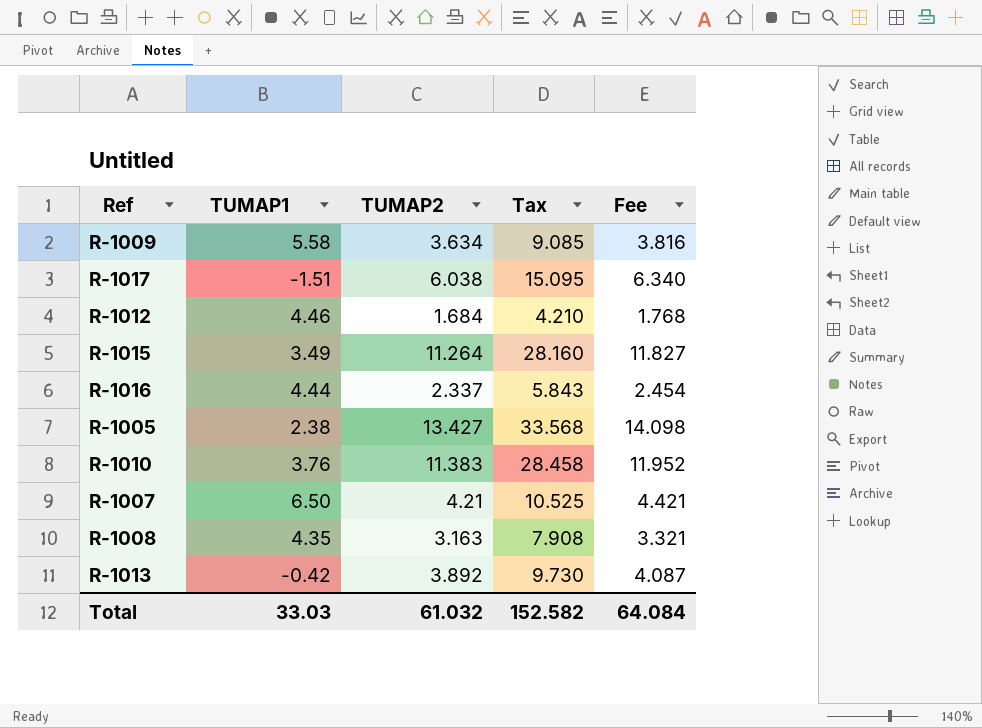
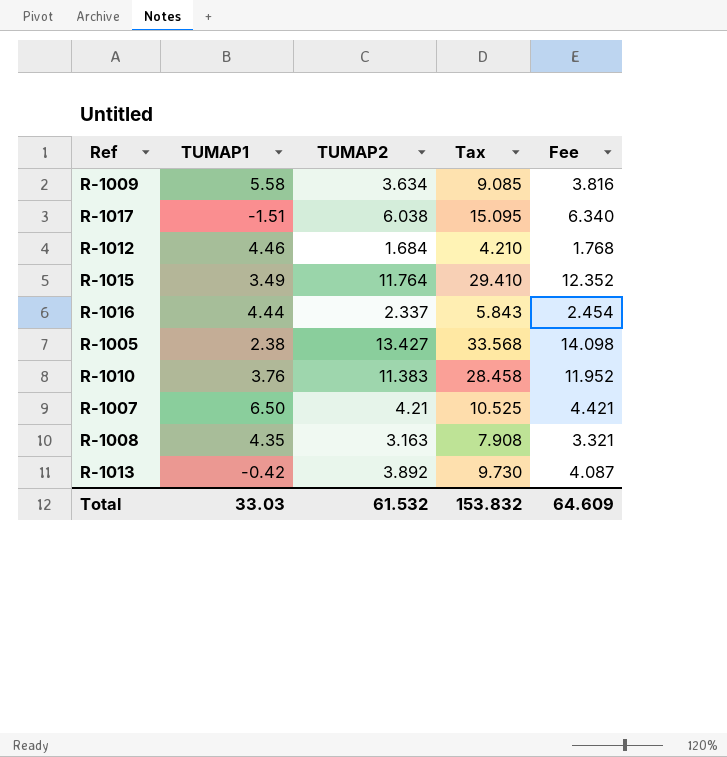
R-1015 | TUMAP2: 11.264 -> 11.764
R-1015 | Tax: 28.160 -> 29.410
R-1015 | Fee: 11.827 -> 12.352
Total | TUMAP2: 61.032 -> 61.532
Total | Tax: 152.582 -> 153.832
Total | Fee: 64.084 -> 64.609

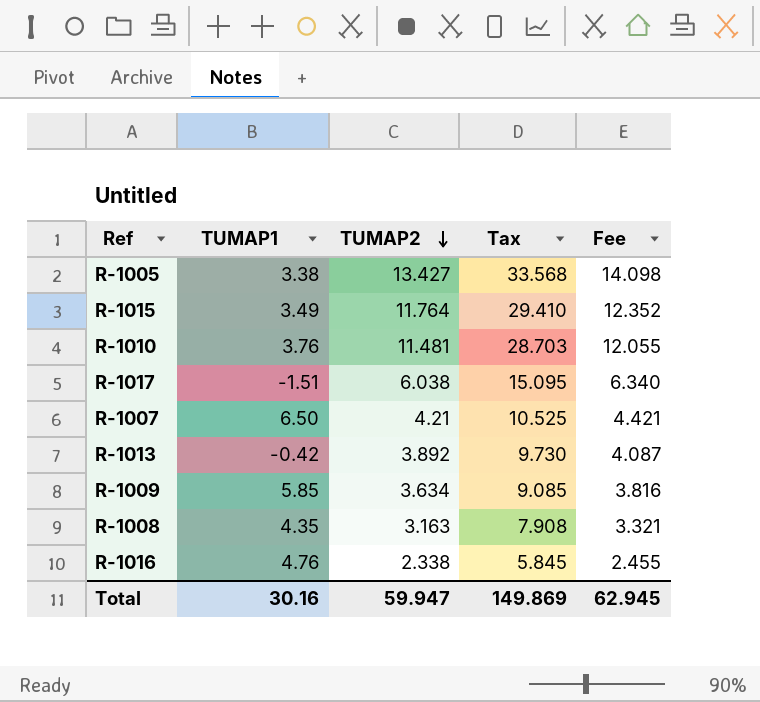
row order: none -> TUMAP2 descending
row R-1012: 4.46 | 1.684 | 4.210 | 1.768 -> none
R-1005 | TUMAP1: 2.38 -> 3.38
R-1010 | TUMAP2: 11.383 -> 11.481
R-1010 | Tax: 28.458 -> 28.703
R-1010 | Fee: 11.952 -> 12.055
R-1009 | TUMAP1: 5.58 -> 5.85
R-1016 | TUMAP1: 4.44 -> 4.76
R-1016 | TUMAP2: 2.337 -> 2.338
R-1016 | Tax: 5.843 -> 5.845
R-1016 | Fee: 2.454 -> 2.455
Total | TUMAP1: 33.03 -> 30.16
Total | TUMAP2: 61.532 -> 59.947
Total | Tax: 153.832 -> 149.869
Total | Fee: 64.609 -> 62.945

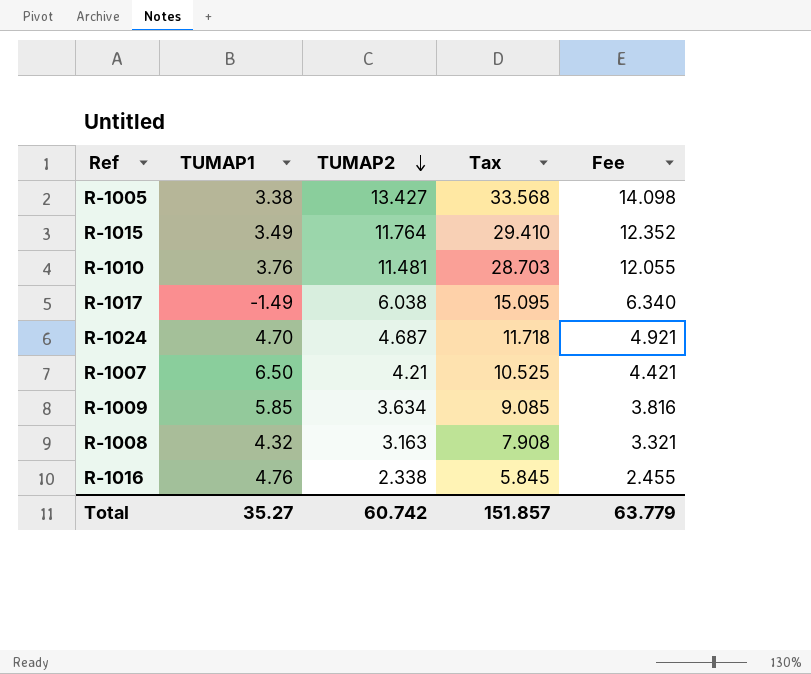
row R-1013: -0.42 | 3.892 | 9.730 | 4.087 -> none
R-1017 | TUMAP1: -1.51 -> -1.49
row R-1024: none -> 4.70 | 4.687 | 11.718 | 4.921
R-1008 | TUMAP1: 4.35 -> 4.32
Total | TUMAP1: 30.16 -> 35.27
Total | TUMAP2: 59.947 -> 60.742
Total | Tax: 149.869 -> 151.857
Total | Fee: 62.945 -> 63.779

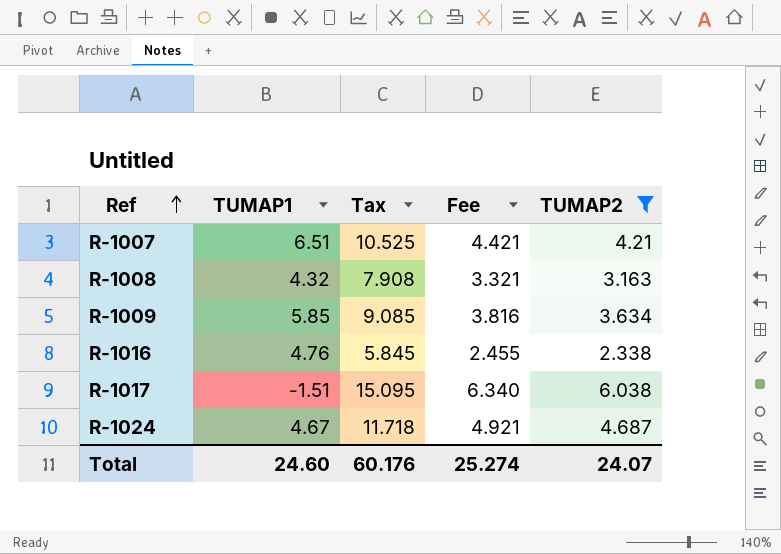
filter: none -> TUMAP2 <= 6.038
row order: TUMAP2 descending -> Ref ascending
column TUMAP2 | position: 3 -> 5
R-1007 | TUMAP1: 6.50 -> 6.51
R-1017 | TUMAP1: -1.49 -> -1.51
R-1024 | TUMAP1: 4.70 -> 4.67
Total | TUMAP1: 35.27 -> 24.60
Total | Tax: 151.857 -> 60.176
Total | Fee: 63.779 -> 25.274
Total | TUMAP2: 60.742 -> 24.07

